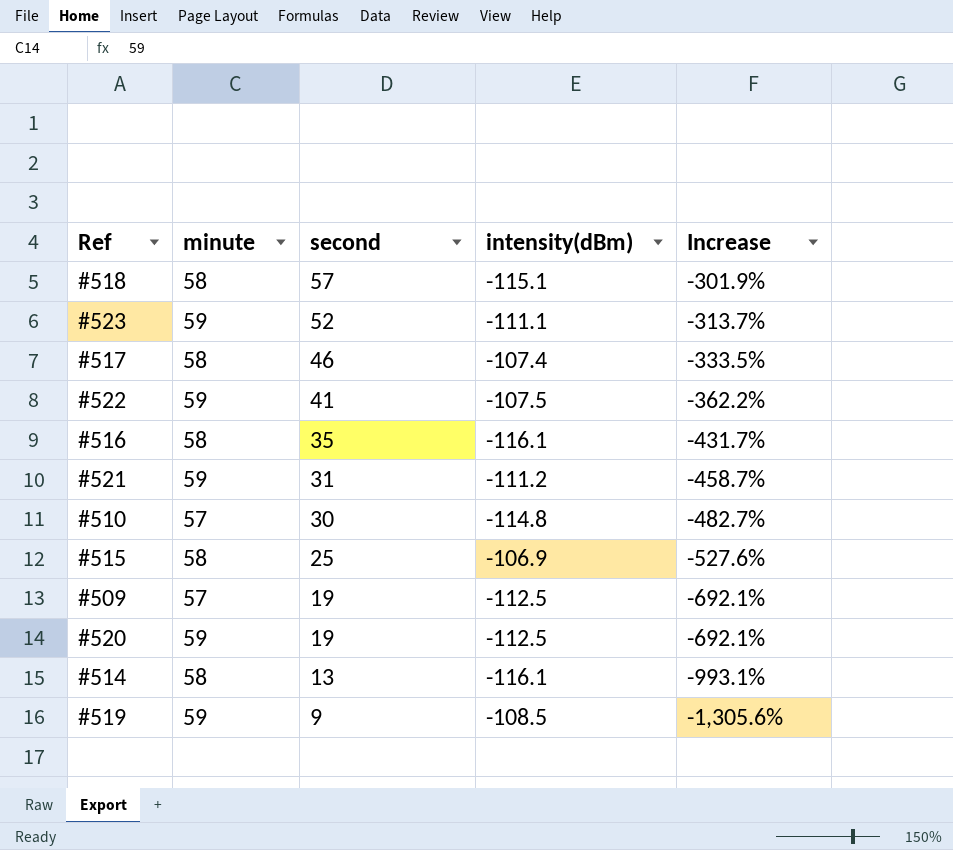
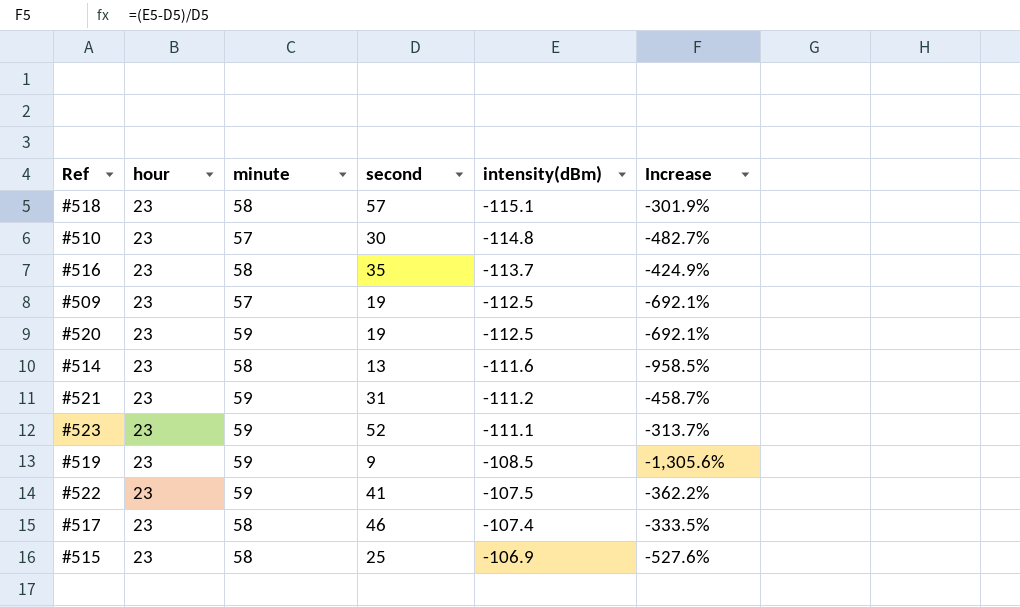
row order: second descending -> intensity(dBm) ascending
column hour | position: none -> 2
#516 | intensity(dBm): -116.1 -> -113.7
#516 | Increase: -431.7% -> -424.9%
#514 | intensity(dBm): -116.1 -> -111.6
#514 | Increase: -993.1% -> -958.5%

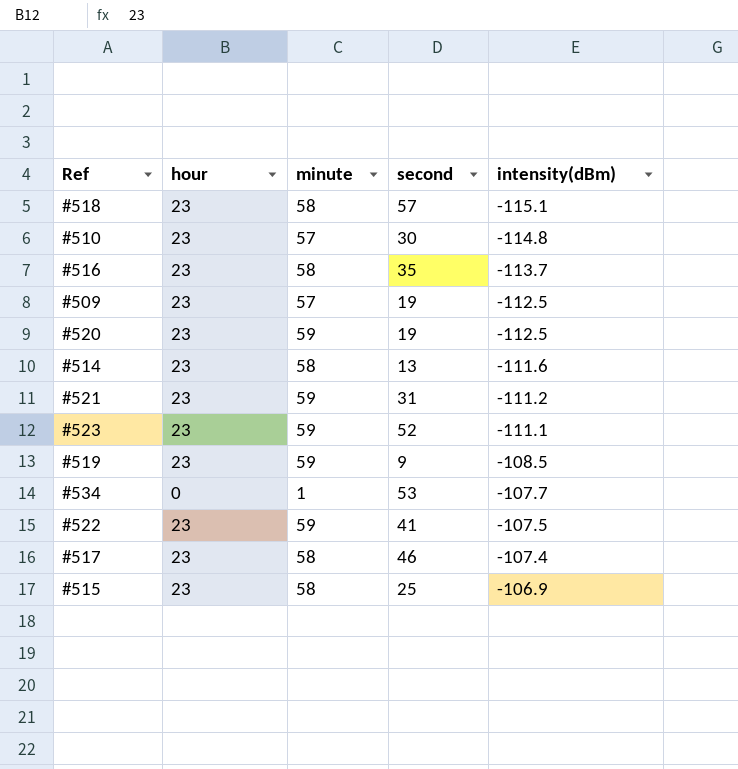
column Increase | formula: ([intensity(dBm)] - [second]) / [second] -> none
row #534: none -> 0 | 1 | 53 | -107.7

